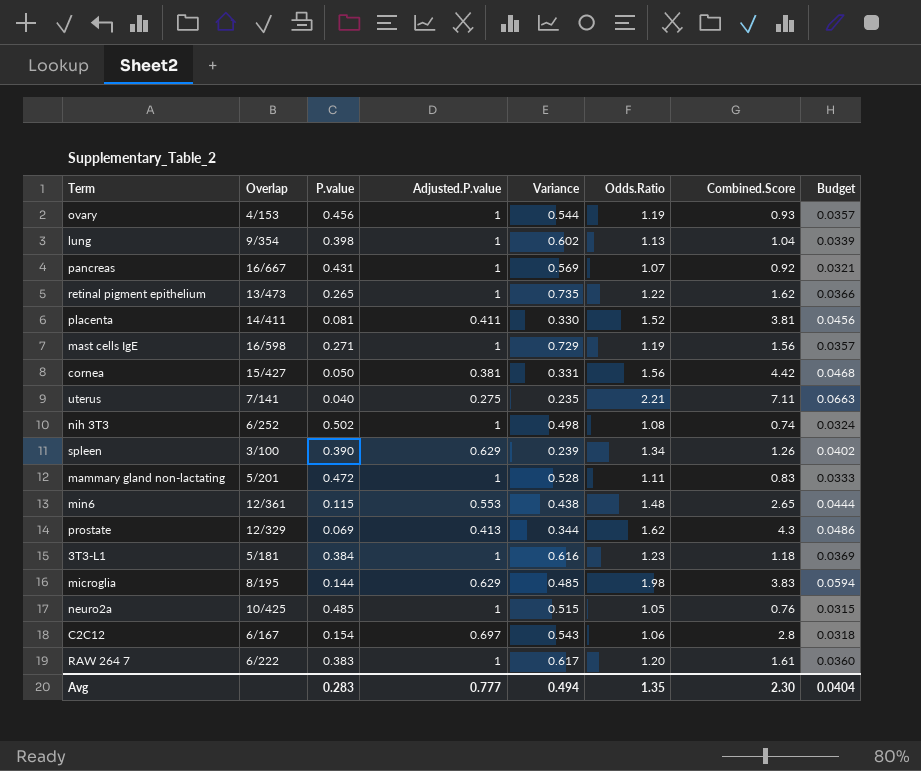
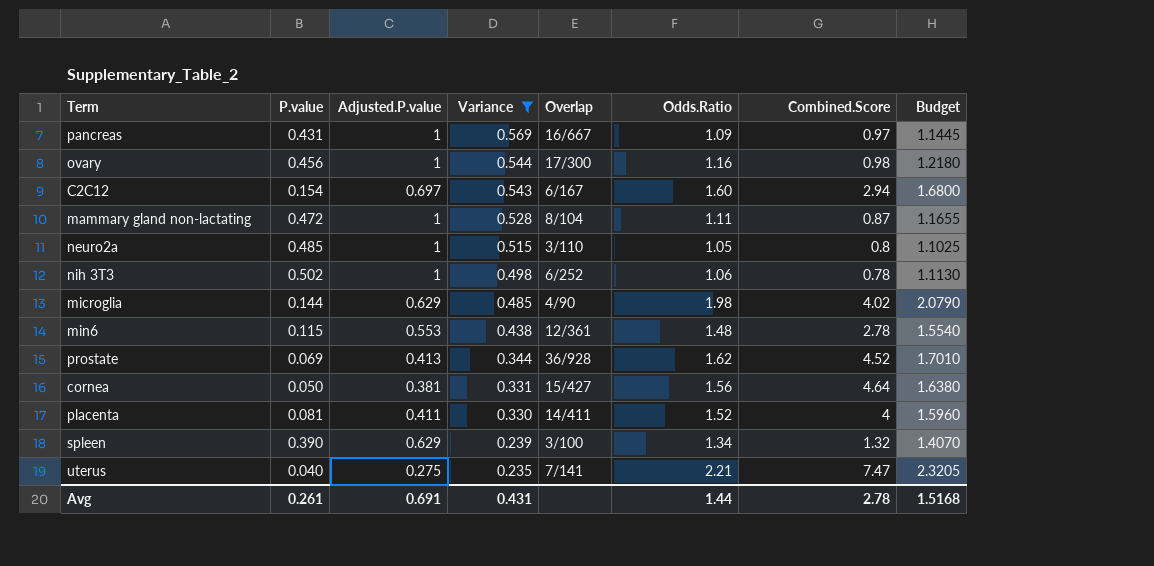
filter: none -> Variance <= 0.569
row order: none -> Variance descending
column Overlap | position: 2 -> 5
column Budget | formula: [Odds.Ratio] * 0.03 -> [Odds.Ratio] * 1.05
pancreas | Odds.Ratio: 1.07 -> 1.09
pancreas | Combined.Score: 0.92 -> 0.97
ovary | Overlap: 4/153 -> 17/300
ovary | Odds.Ratio: 1.19 -> 1.16
ovary | Combined.Score: 0.93 -> 0.98
C2C12 | Odds.Ratio: 1.06 -> 1.60
C2C12 | Combined.Score: 2.8 -> 2.94
mammary gland non-lactating | Overlap: 5/201 -> 8/104
mammary gland non-lactating | Combined.Score: 0.83 -> 0.87
neuro2a | Overlap: 10/425 -> 3/110
neuro2a | Combined.Score: 0.76 -> 0.8
nih 3T3 | Odds.Ratio: 1.08 -> 1.06
nih 3T3 | Combined.Score: 0.74 -> 0.78
microglia | Overlap: 8/195 -> 4/90
microglia | Combined.Score: 3.83 -> 4.02
min6 | Combined.Score: 2.65 -> 2.78
prostate | Overlap: 12/329 -> 36/928
prostate | Combined.Score: 4.3 -> 4.52
cornea | Combined.Score: 4.42 -> 4.64
placenta | Combined.Score: 3.81 -> 4
spleen | Combined.Score: 1.26 -> 1.32
uterus | Combined.Score: 7.11 -> 7.47
Avg | P.value: 0.283 -> 0.261
Avg | Adjusted.P.value: 0.777 -> 0.691
Avg | Variance: 0.494 -> 0.431
Avg | Odds.Ratio: 1.35 -> 1.44
Avg | Combined.Score: 2.30 -> 2.78
Avg | Budget: 0.0404 -> 1.5168

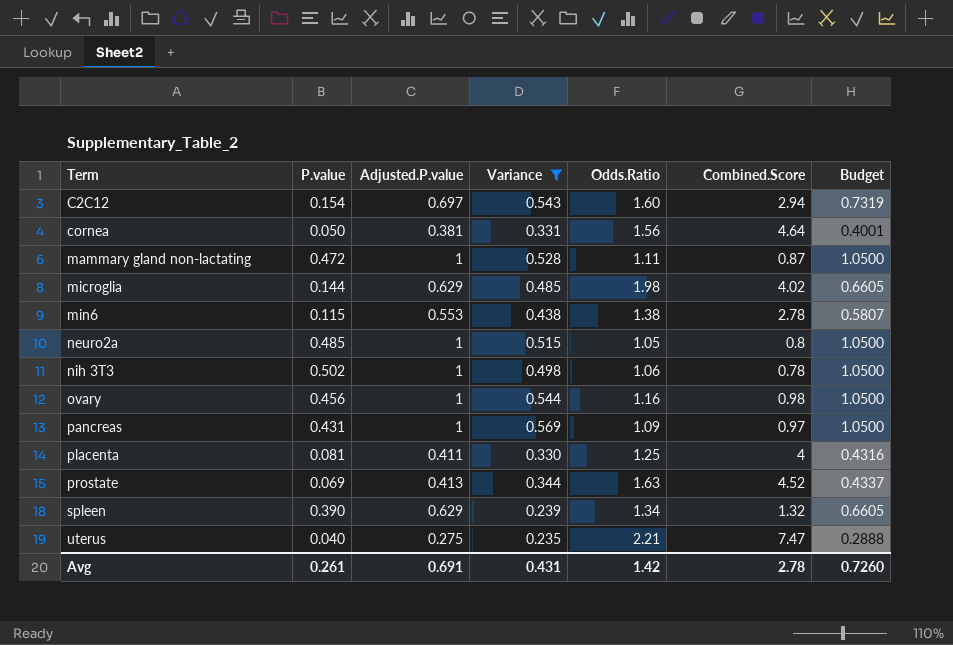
row order: Variance descending -> Term ascending
column Overlap | position: 5 -> none
column Budget | formula: [Odds.Ratio] * 1.05 -> [Adjusted.P.value] * 1.05
min6 | Odds.Ratio: 1.48 -> 1.38
placenta | Odds.Ratio: 1.52 -> 1.25
prostate | Odds.Ratio: 1.62 -> 1.63
Avg | Odds.Ratio: 1.44 -> 1.42
Avg | Budget: 1.5168 -> 0.7260

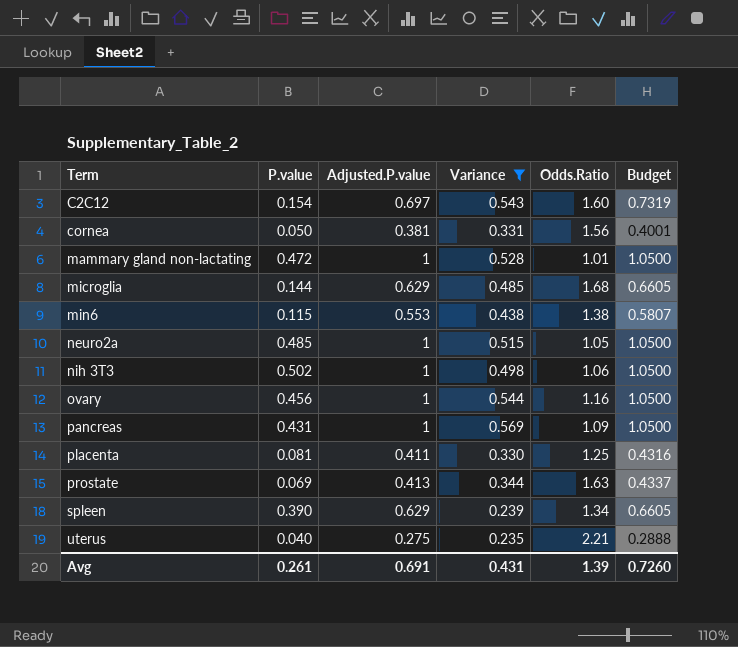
column Combined.Score | position: 6 -> none
mammary gland non-lactating | Odds.Ratio: 1.11 -> 1.01
microglia | Odds.Ratio: 1.98 -> 1.68
Avg | Odds.Ratio: 1.42 -> 1.39

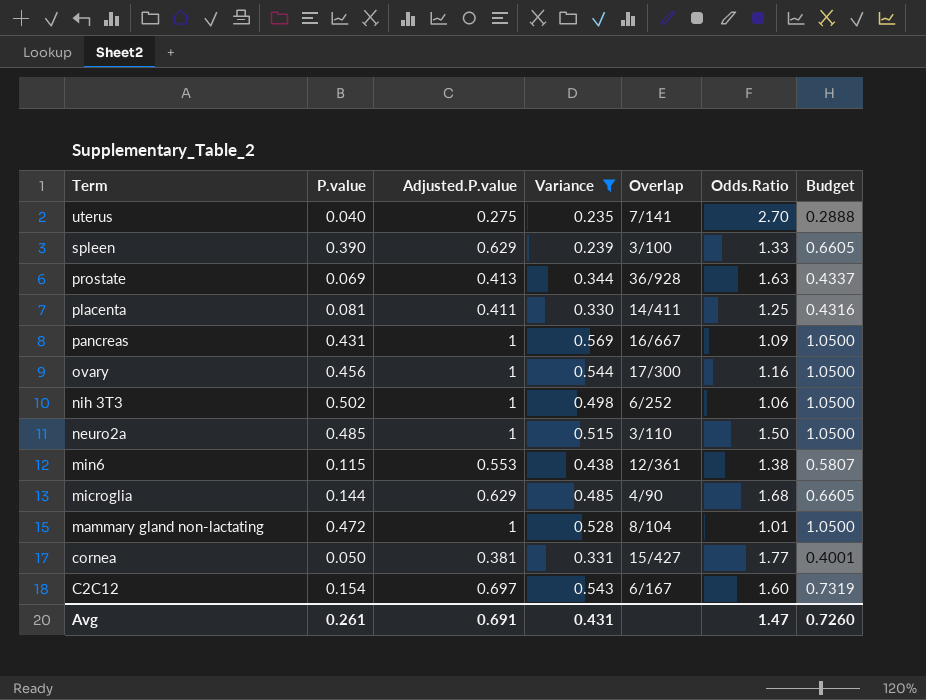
row order: Term ascending -> Term descending
column Overlap | position: none -> 5
uterus | Odds.Ratio: 2.21 -> 2.70
spleen | Odds.Ratio: 1.34 -> 1.33
neuro2a | Odds.Ratio: 1.05 -> 1.50
cornea | Odds.Ratio: 1.56 -> 1.77
Avg | Odds.Ratio: 1.39 -> 1.47

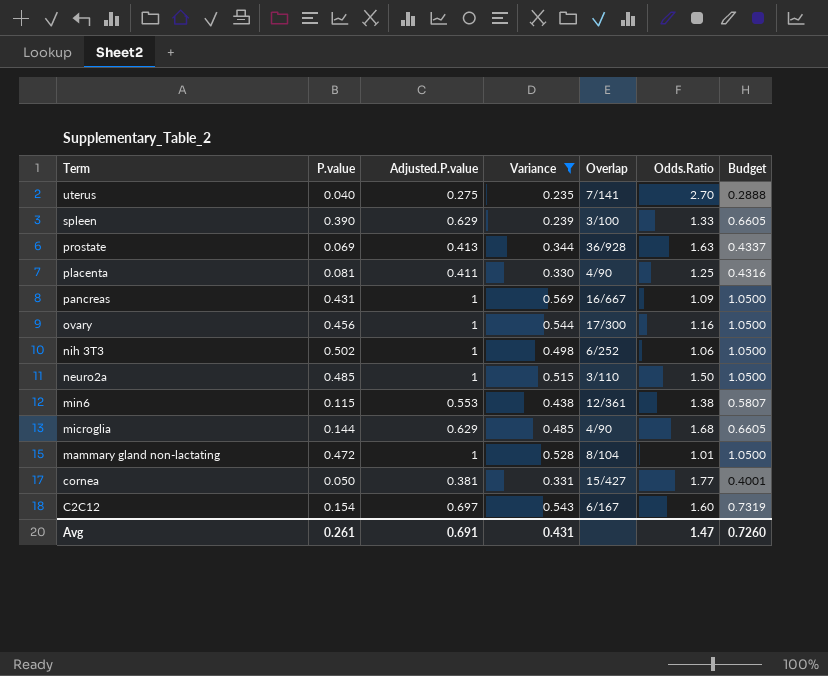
placenta | Overlap: 14/411 -> 4/90

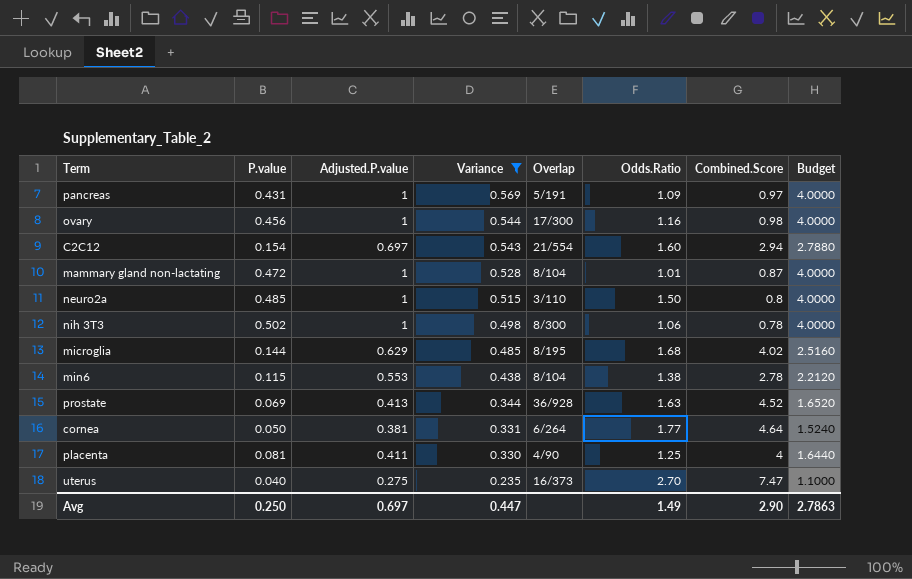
row order: Term descending -> Variance descending
column Combined.Score | position: none -> 7
column Budget | formula: [Adjusted.P.value] * 1.05 -> [Adjusted.P.value] * 4
row spleen: 0.390 | 0.629 | 0.239 | 3/100 | 1.33 | 0.6605 -> none
pancreas | Overlap: 16/667 -> 5/191
C2C12 | Overlap: 6/167 -> 21/554
nih 3T3 | Overlap: 6/252 -> 8/300
microglia | Overlap: 4/90 -> 8/195
min6 | Overlap: 12/361 -> 8/104
cornea | Overlap: 15/427 -> 6/264
uterus | Overlap: 7/141 -> 16/373
Avg | P.value: 0.261 -> 0.250
Avg | Adjusted.P.value: 0.691 -> 0.697
Avg | Variance: 0.431 -> 0.447
Avg | Odds.Ratio: 1.47 -> 1.49
Avg | Budget: 0.7260 -> 2.7863

